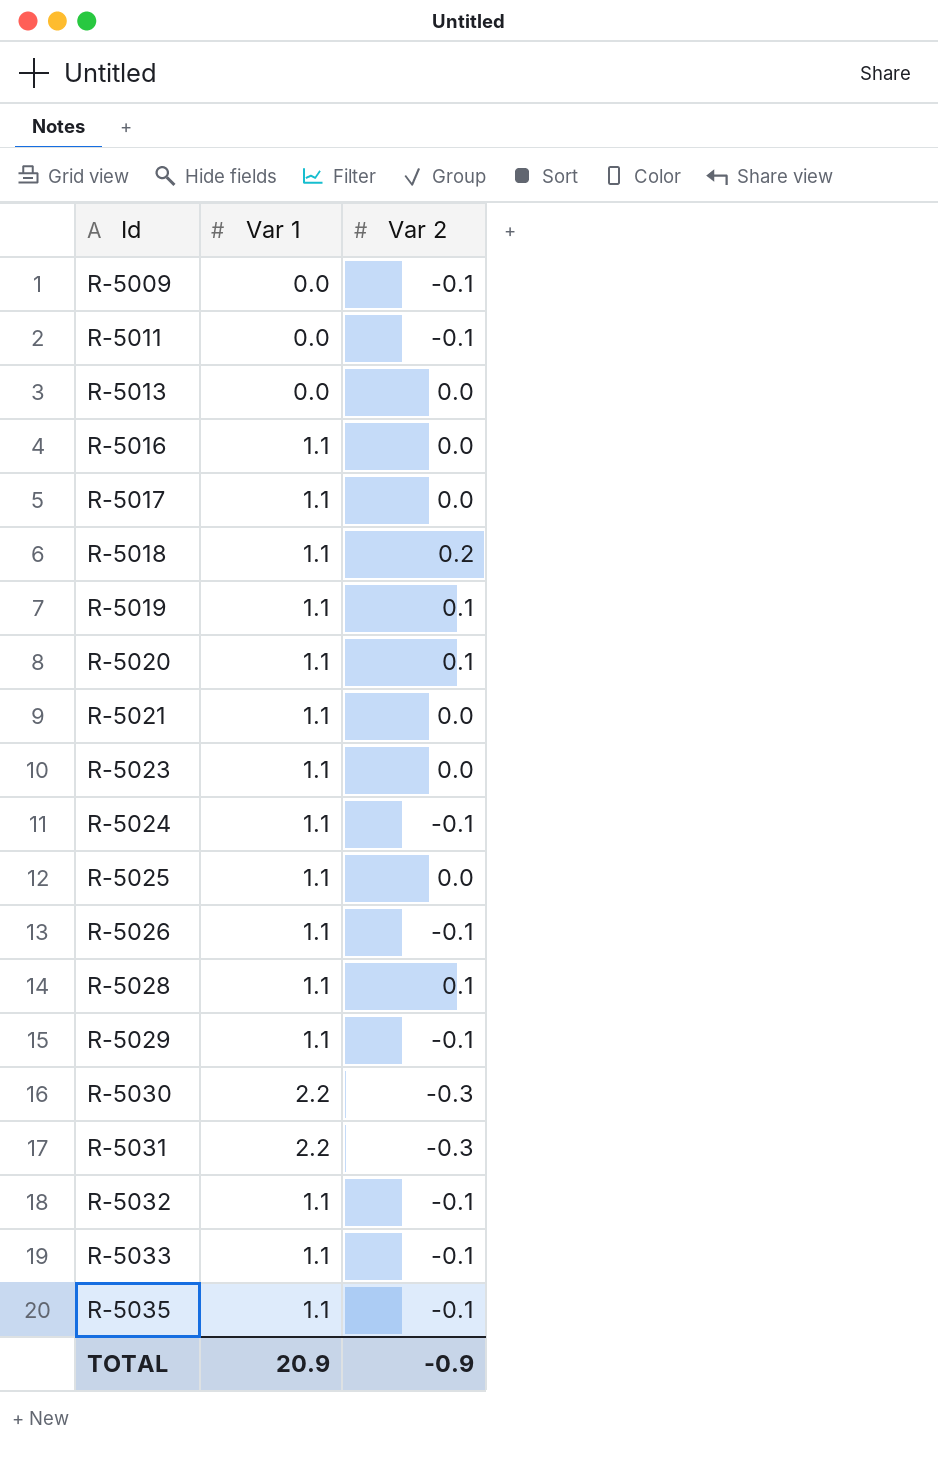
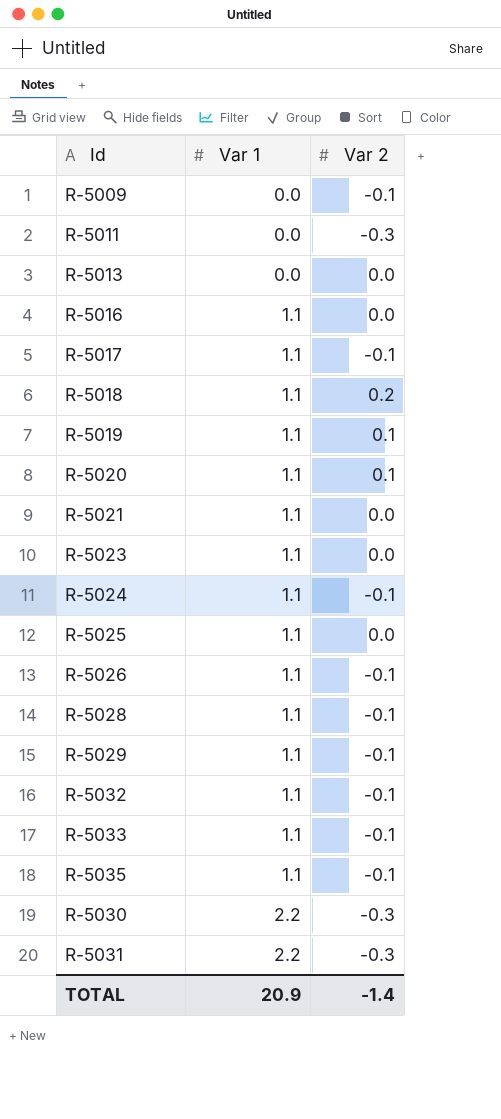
row order: Id ascending -> Var 1 ascending
R-5011 | Var 2: -0.1 -> -0.3
R-5017 | Var 2: 0.0 -> -0.1
R-5028 | Var 2: 0.1 -> -0.1
TOTAL | Var 2: -0.9 -> -1.4

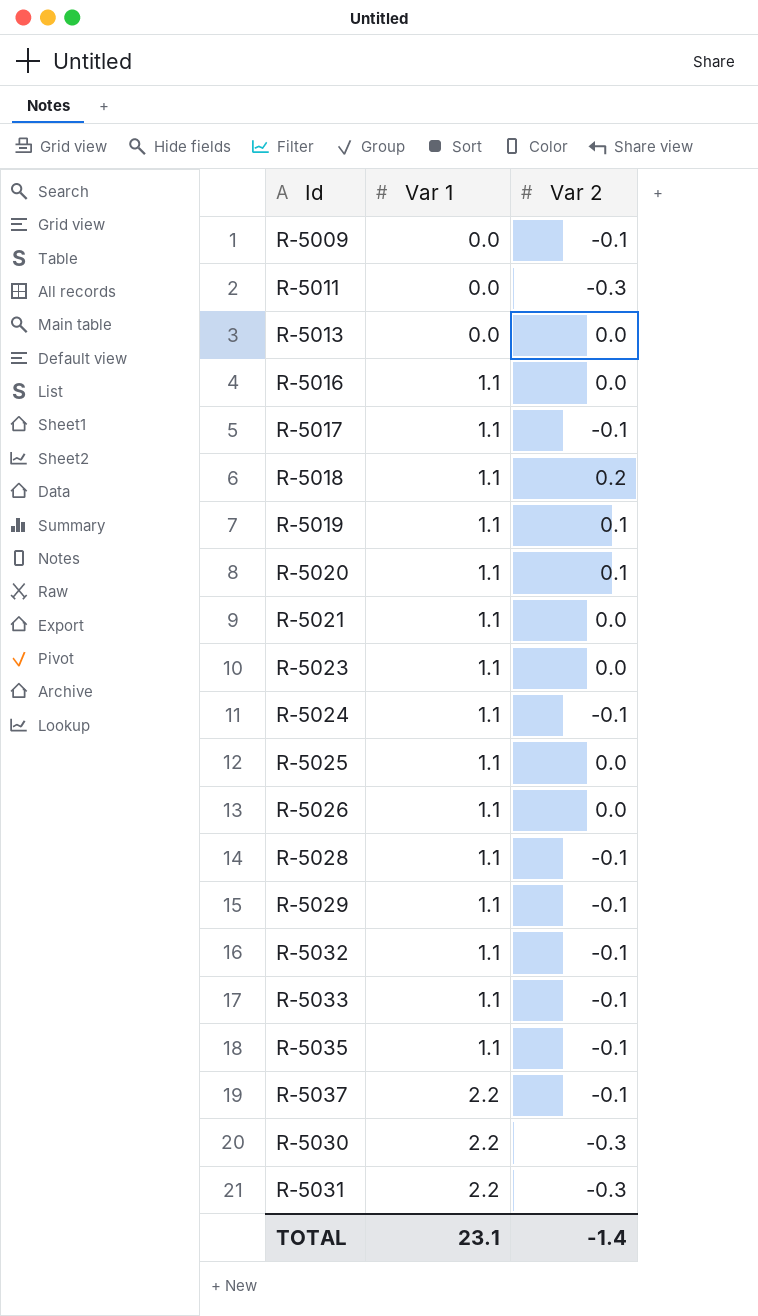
R-5026 | Var 2: -0.1 -> 0.0
row R-5037: none -> 2.2 | -0.1
TOTAL | Var 1: 20.9 -> 23.1

